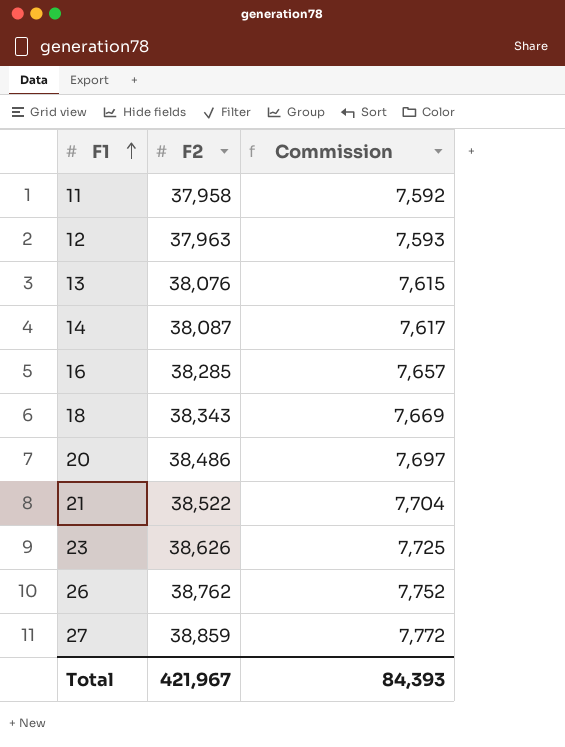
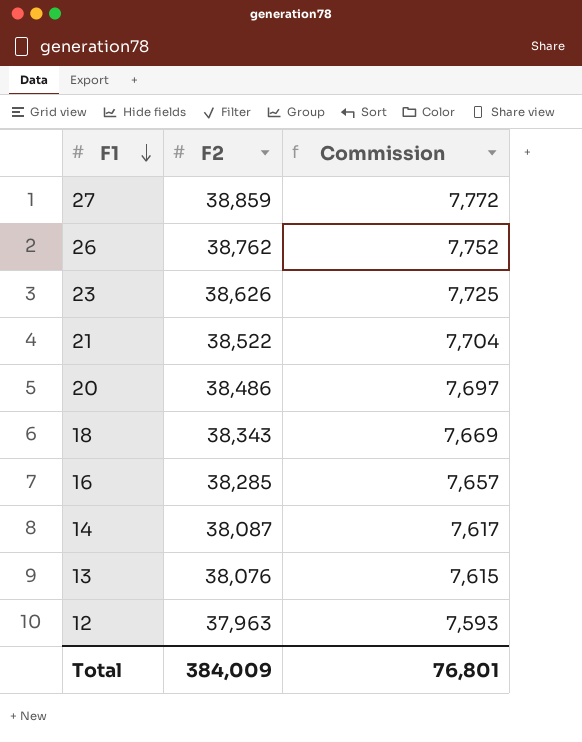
row order: F1 ascending -> F1 descending
row 11: 37,958 | 7,592 -> none
Total | F2: 421,967 -> 384,009
Total | Commission: 84,393 -> 76,801

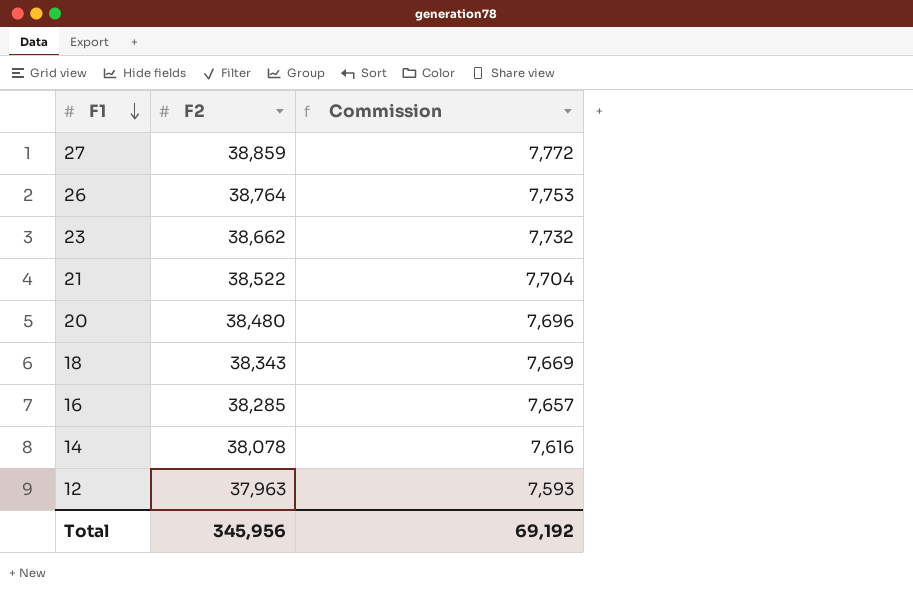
row 13: 38,076 | 7,615 -> none
26 | F2: 38,762 -> 38,764
26 | Commission: 7,752 -> 7,753
23 | F2: 38,626 -> 38,662
23 | Commission: 7,725 -> 7,732
20 | F2: 38,486 -> 38,480
20 | Commission: 7,697 -> 7,696
14 | F2: 38,087 -> 38,078
14 | Commission: 7,617 -> 7,616
Total | F2: 384,009 -> 345,956
Total | Commission: 76,801 -> 69,192

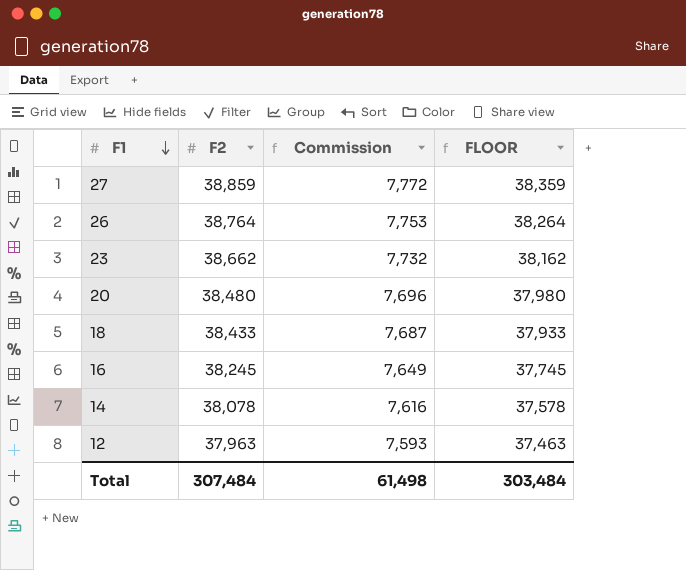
column FLOOR | formula: none -> [F2] - 500
row 21: 38,522 | 7,704 -> none
18 | F2: 38,343 -> 38,433
18 | Commission: 7,669 -> 7,687
16 | F2: 38,285 -> 38,245
16 | Commission: 7,657 -> 7,649
Total | F2: 345,956 -> 307,484
Total | Commission: 69,192 -> 61,498

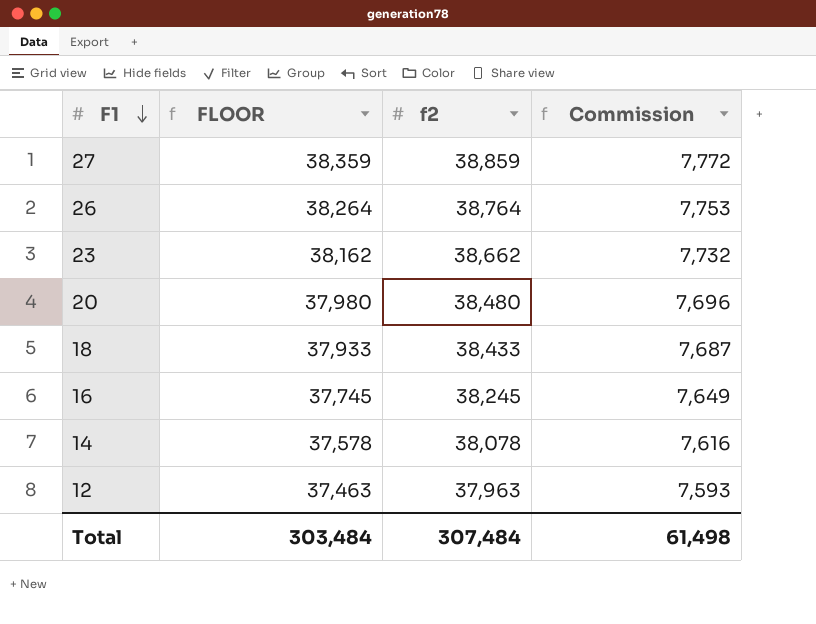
column FLOOR | position: 4 -> 2
column name: F2 -> f2

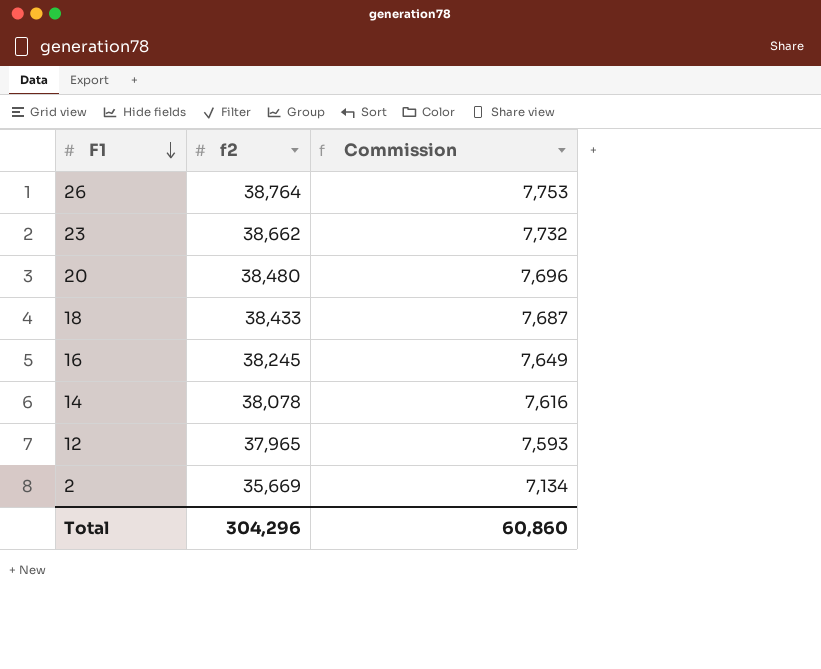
column FLOOR | formula: [f2] - 500 -> none
row 27: 38,359 | 38,859 | 7,772 -> none
12 | f2: 37,963 -> 37,965
row 2: none -> 35,669 | 7,134
Total | f2: 307,484 -> 304,296
Total | Commission: 61,498 -> 60,860

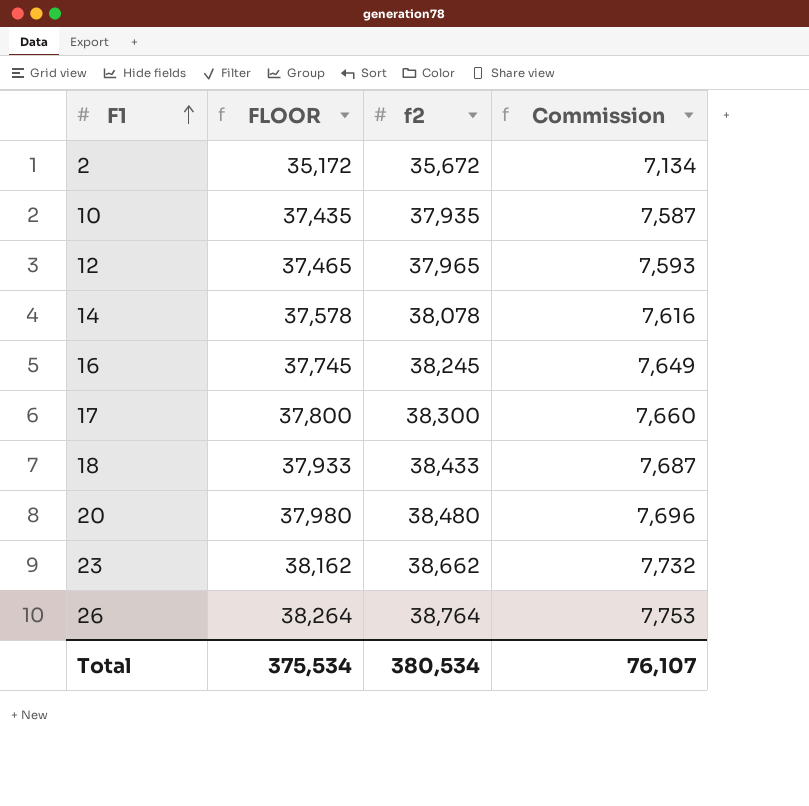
row order: F1 descending -> F1 ascending
column FLOOR | formula: none -> [f2] - 500
2 | f2: 35,669 -> 35,672
row 10: none -> 37,435 | 37,935 | 7,587
row 17: none -> 37,800 | 38,300 | 7,660
Total | f2: 304,296 -> 380,534
Total | Commission: 60,860 -> 76,107

